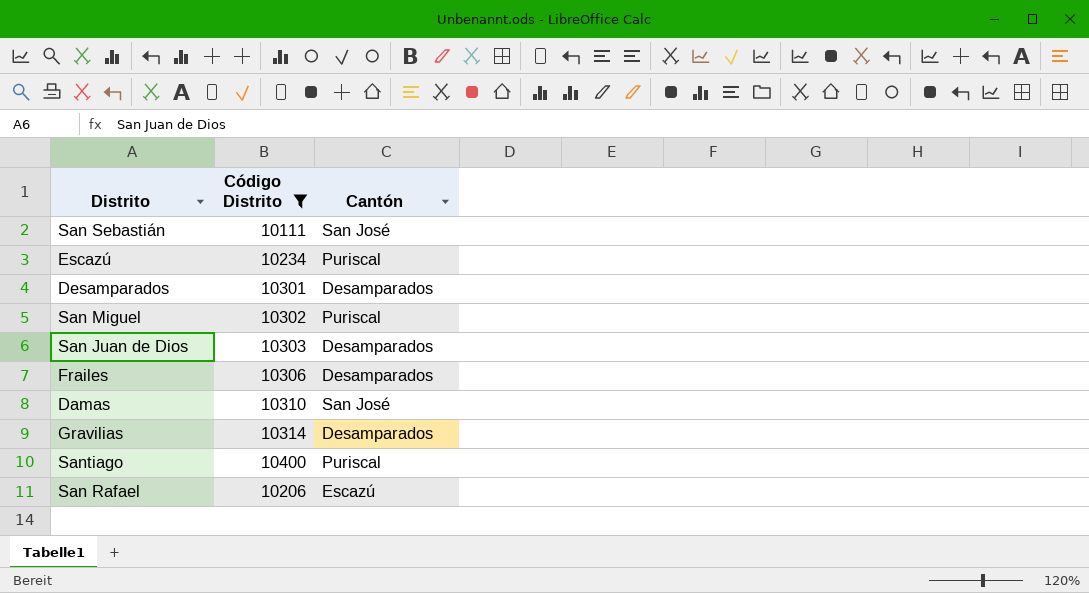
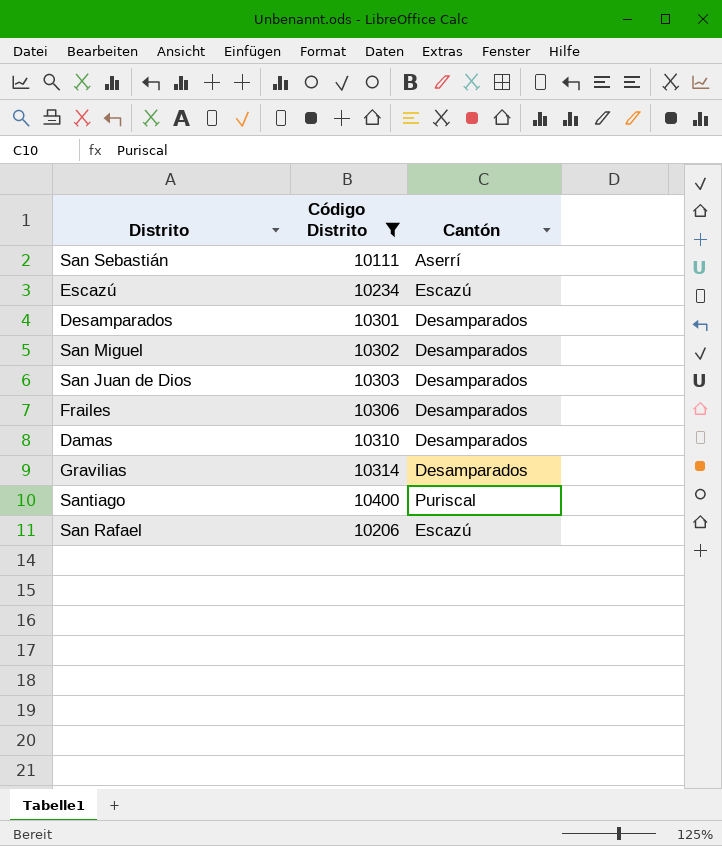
San Sebastián | Cantón: San José -> Aserrí
Escazú | Cantón: Puriscal -> Escazú
San Miguel | Cantón: Puriscal -> Desamparados
Damas | Cantón: San José -> Desamparados

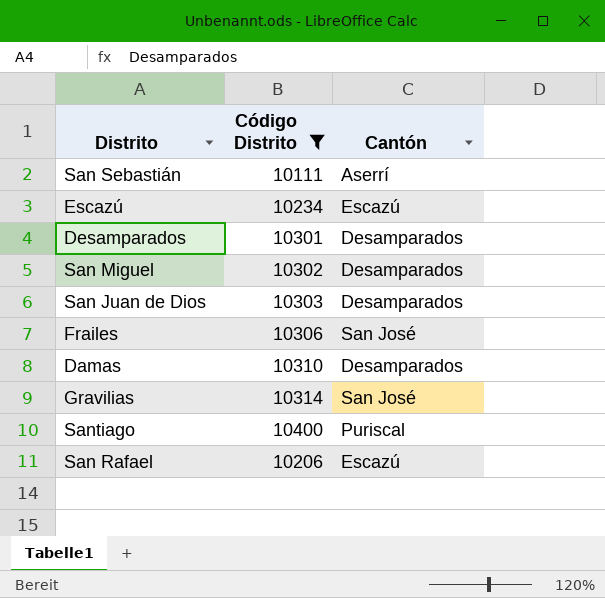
Frailes | Cantón: Desamparados -> San José
Gravilias | Cantón: Desamparados -> San José

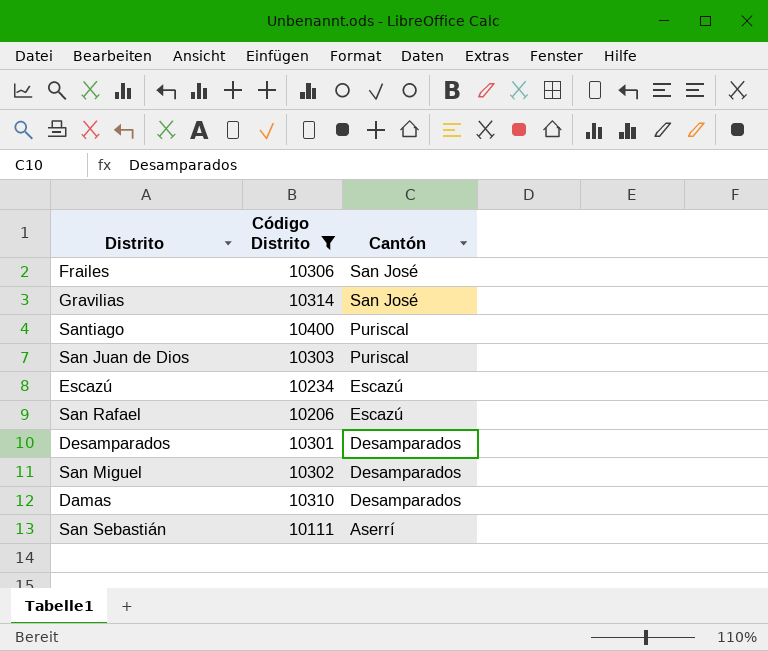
row order: none -> Cantón descending
San Juan de Dios | Cantón: Desamparados -> Puriscal

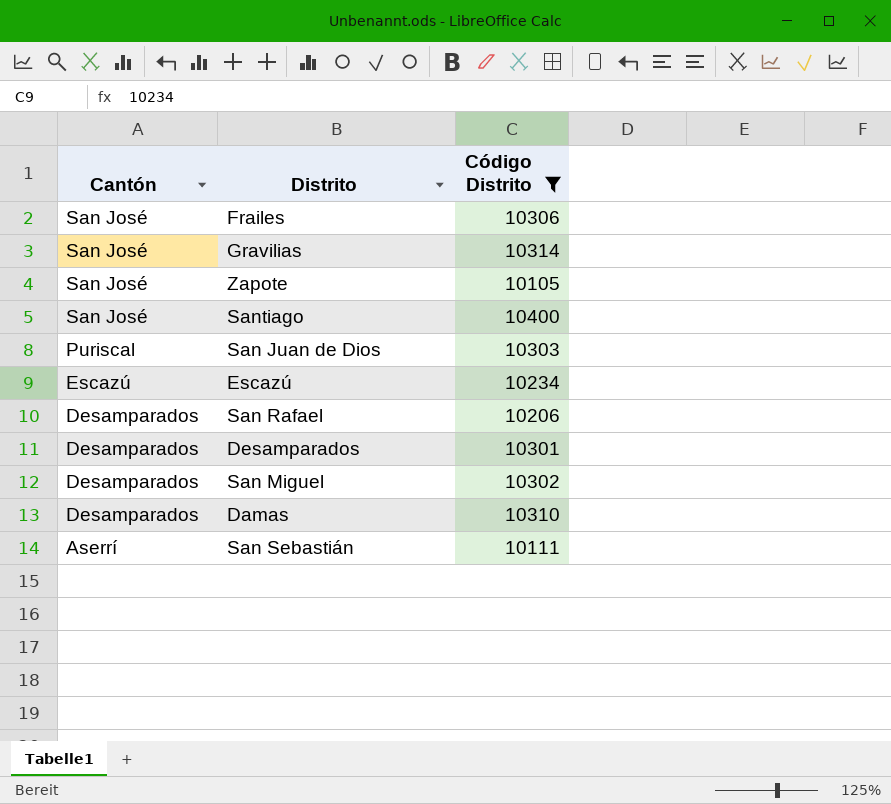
column Cantón | position: 3 -> 1
row Zapote: none -> San José | 10105
Santiago | Cantón: Puriscal -> San José
San Rafael | Cantón: Escazú -> Desamparados

